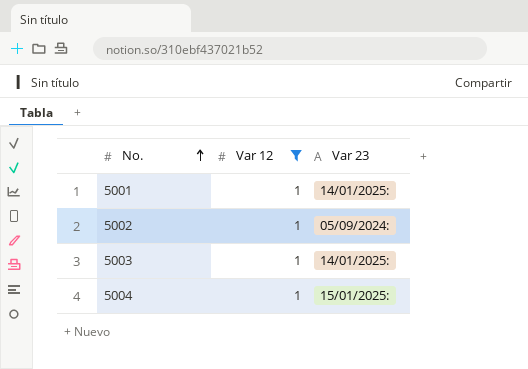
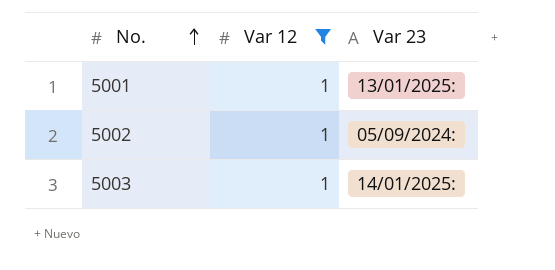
row 5004: 1 | 15/01/2025: -> none
5001 | Var 23: 14/01/2025: -> 13/01/2025:

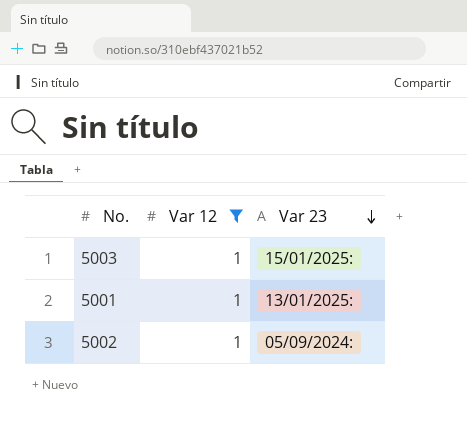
row order: No. ascending -> Var 23 descending
5003 | Var 23: 14/01/2025: -> 15/01/2025:

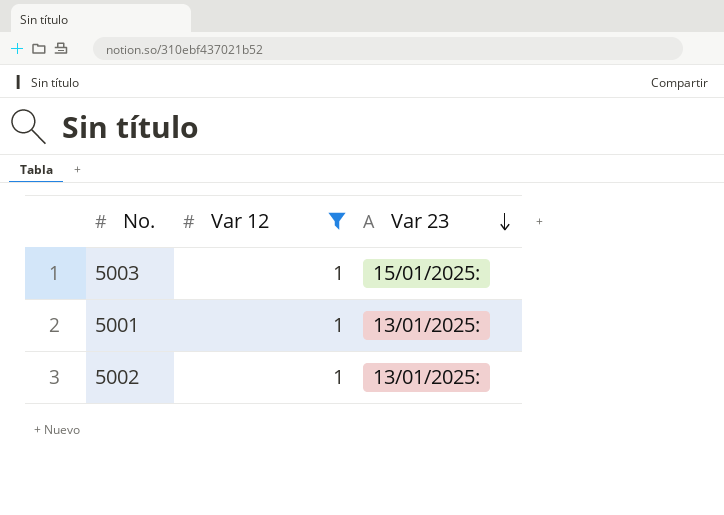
5002 | Var 23: 05/09/2024: -> 13/01/2025:

